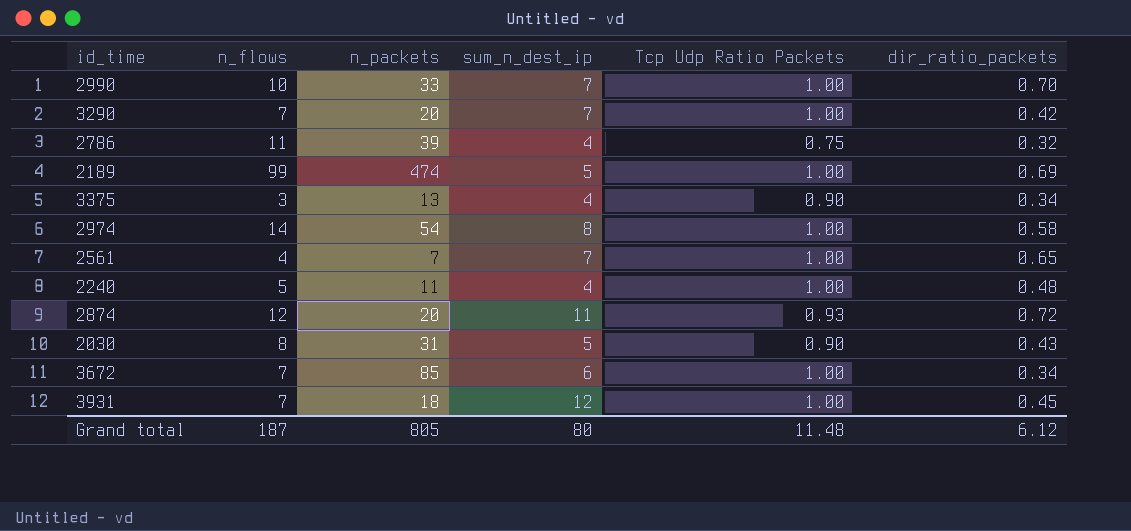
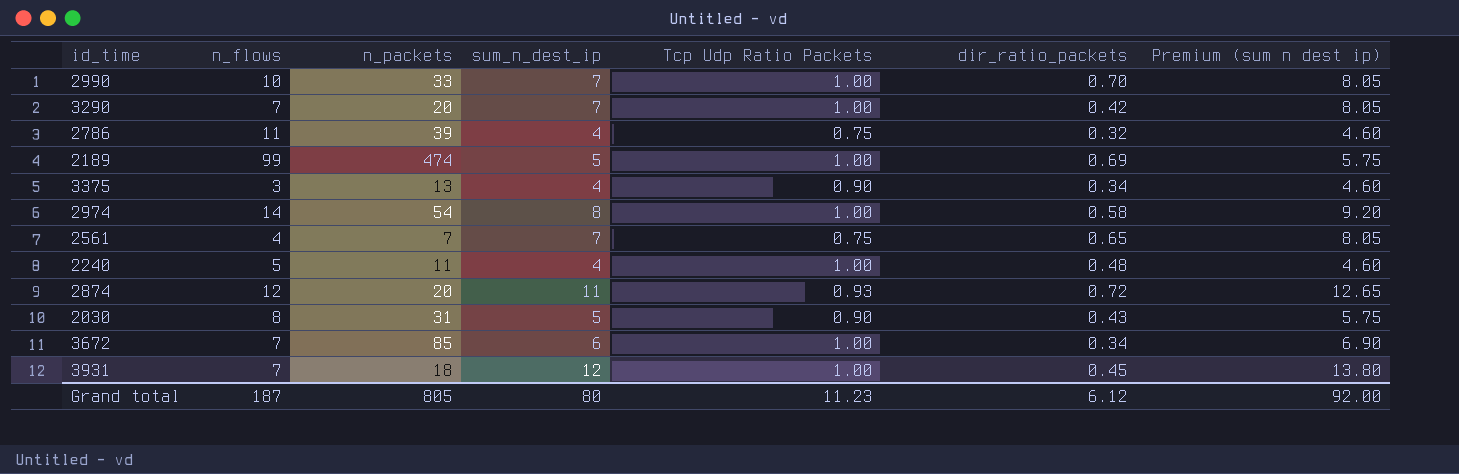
column Premium (sum n dest ip) | formula: none -> [sum_n_dest_ip] * 1.15
2561 | Tcp Udp Ratio Packets: 1.00 -> 0.75
Grand total | Tcp Udp Ratio Packets: 11.48 -> 11.23

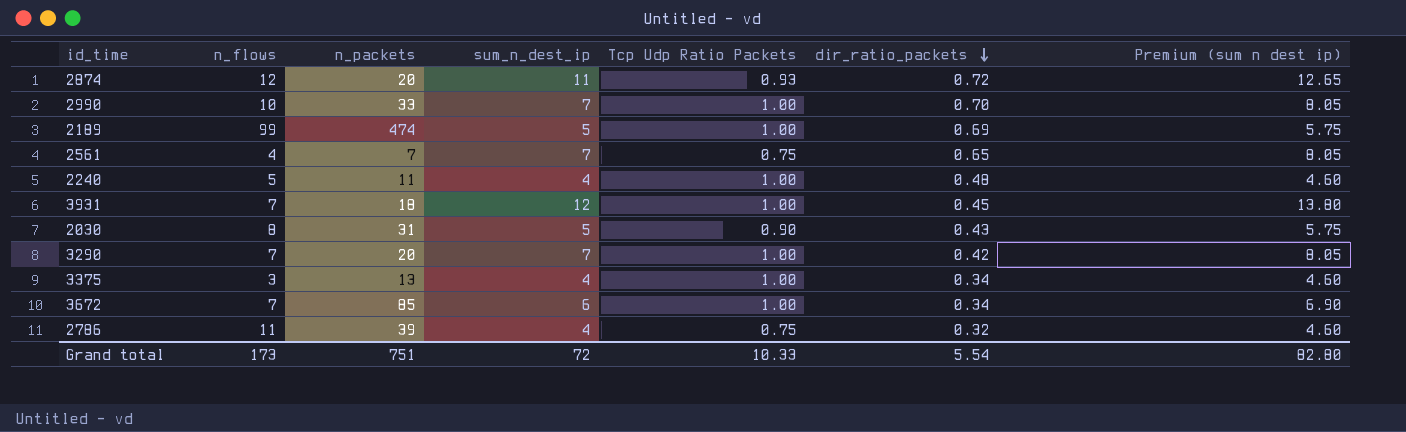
row order: none -> dir_ratio_packets descending
row 2974: 14 | 54 | 8 | 1.00 | 0.58 | 9.20 -> none
3375 | Tcp Udp Ratio Packets: 0.90 -> 1.00
Grand total | n_flows: 187 -> 173
Grand total | n_packets: 805 -> 751
Grand total | sum_n_dest_ip: 80 -> 72
Grand total | Tcp Udp Ratio Packets: 11.23 -> 10.33
Grand total | dir_ratio_packets: 6.12 -> 5.54
Grand total | Premium (sum n dest ip): 92.00 -> 82.80

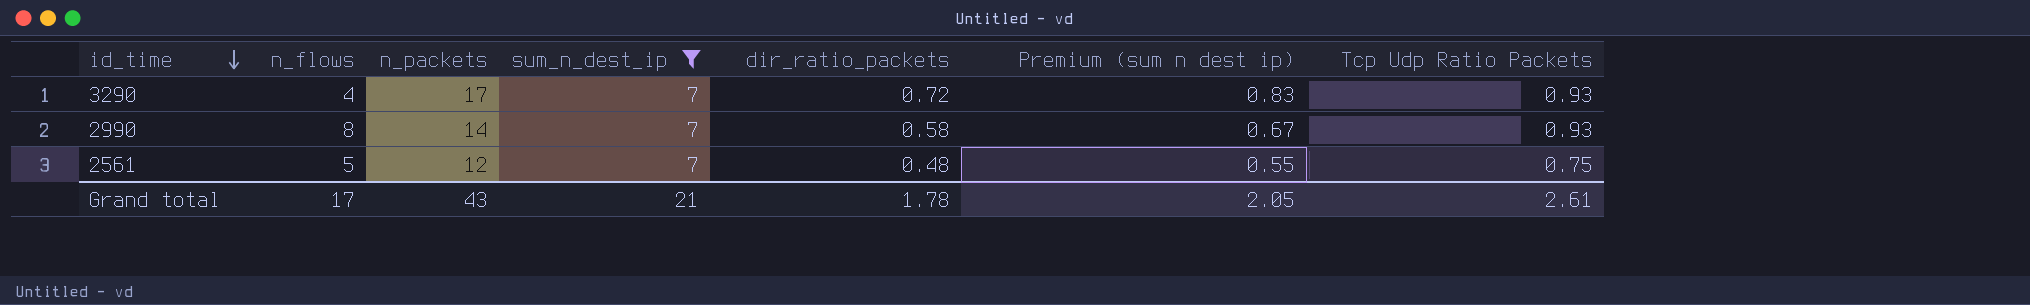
filter: none -> sum_n_dest_ip = 7
row order: dir_ratio_packets descending -> id_time descending
column Premium (sum n dest ip) | formula: [sum_n_dest_ip] * 1.15 -> [dir_ratio_packets] * 1.15
column Tcp Udp Ratio Packets | position: 5 -> 7
3290 | n_flows: 7 -> 4
3290 | n_packets: 20 -> 17
3290 | dir_ratio_packets: 0.42 -> 0.72
3290 | Tcp Udp Ratio Packets: 1.00 -> 0.93
2990 | n_flows: 10 -> 8
2990 | n_packets: 33 -> 14
2990 | dir_ratio_packets: 0.70 -> 0.58
2990 | Tcp Udp Ratio Packets: 1.00 -> 0.93
2561 | n_flows: 4 -> 5
2561 | n_packets: 7 -> 12
2561 | dir_ratio_packets: 0.65 -> 0.48
Grand total | n_flows: 173 -> 17
Grand total | n_packets: 751 -> 43
Grand total | sum_n_dest_ip: 72 -> 21
Grand total | dir_ratio_packets: 5.54 -> 1.78
Grand total | Premium (sum n dest ip): 82.80 -> 2.05
Grand total | Tcp Udp Ratio Packets: 10.33 -> 2.61

